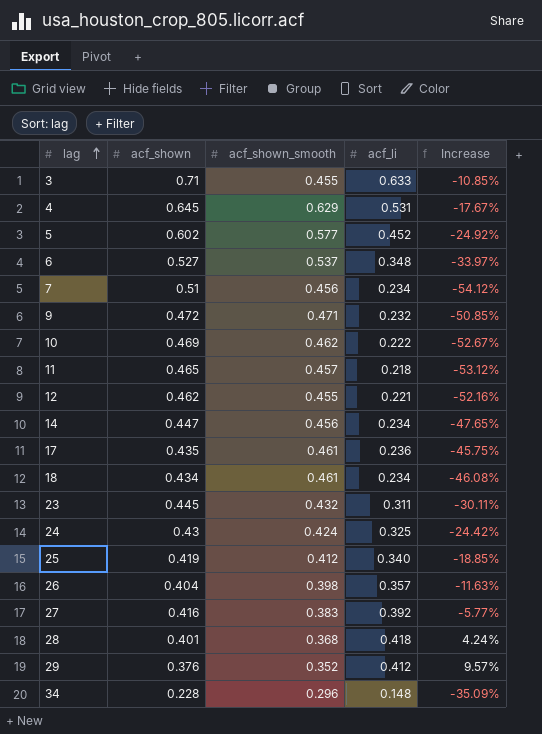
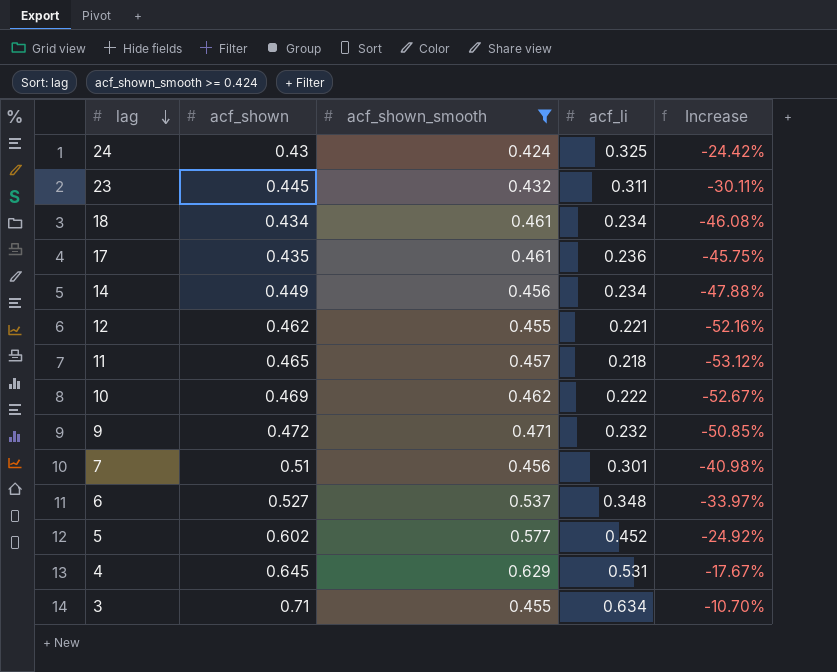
filter: none -> acf_shown_smooth >= 0.424
row order: lag ascending -> lag descending
14 | acf_shown: 0.447 -> 0.449
14 | Increase: -47.65% -> -47.88%
7 | acf_li: 0.234 -> 0.301
7 | Increase: -54.12% -> -40.98%
3 | acf_li: 0.633 -> 0.634
3 | Increase: -10.85% -> -10.70%

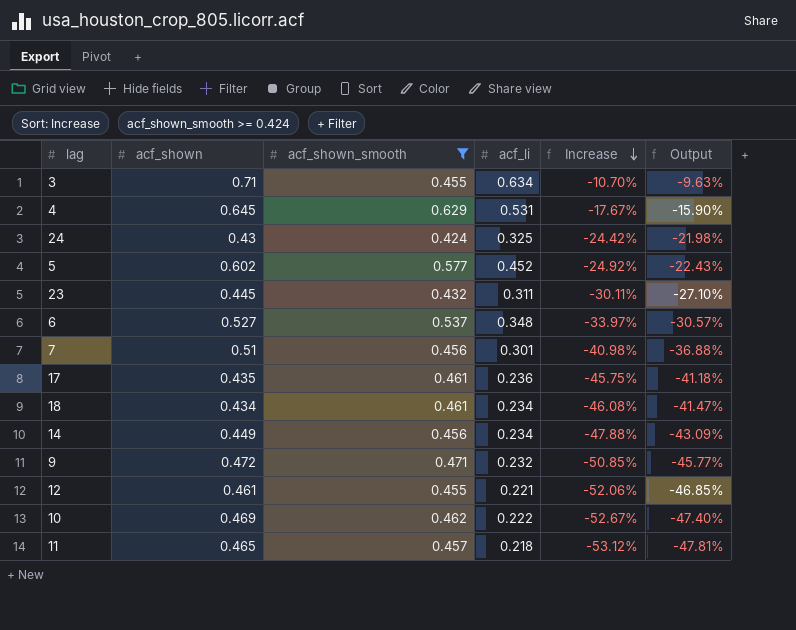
row order: lag descending -> Increase descending
column Output | formula: none -> [Increase] * 0.9
12 | acf_shown: 0.462 -> 0.461
12 | Increase: -52.16% -> -52.06%

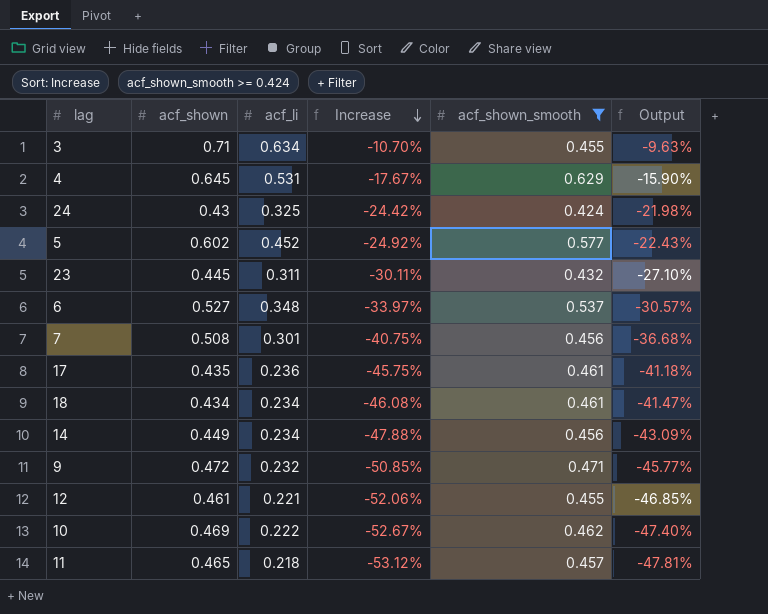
column acf_shown_smooth | position: 3 -> 5
7 | acf_shown: 0.51 -> 0.508
7 | Increase: -40.98% -> -40.75%
7 | Output: -36.88% -> -36.68%

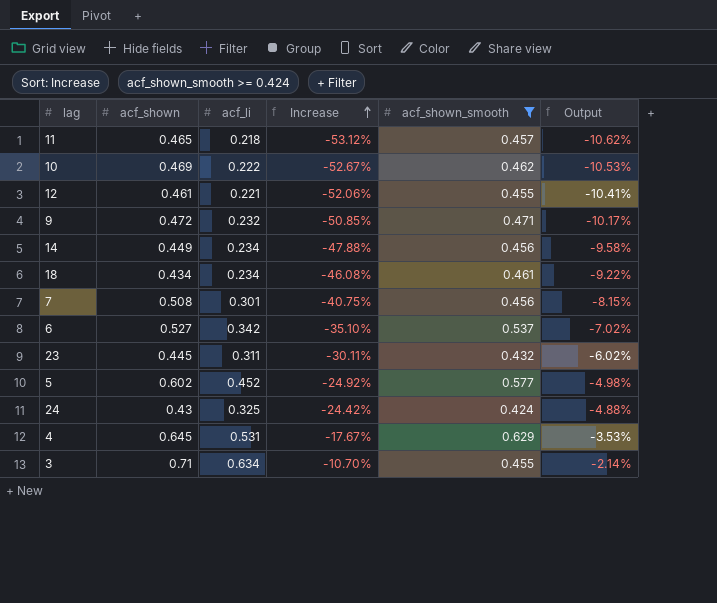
row order: Increase descending -> Increase ascending
column Output | formula: [Increase] * 0.9 -> [Increase] * 0.2
row 17: 0.435 | 0.236 | -45.75% | 0.461 | -41.18% -> none
6 | acf_li: 0.348 -> 0.342
6 | Increase: -33.97% -> -35.10%

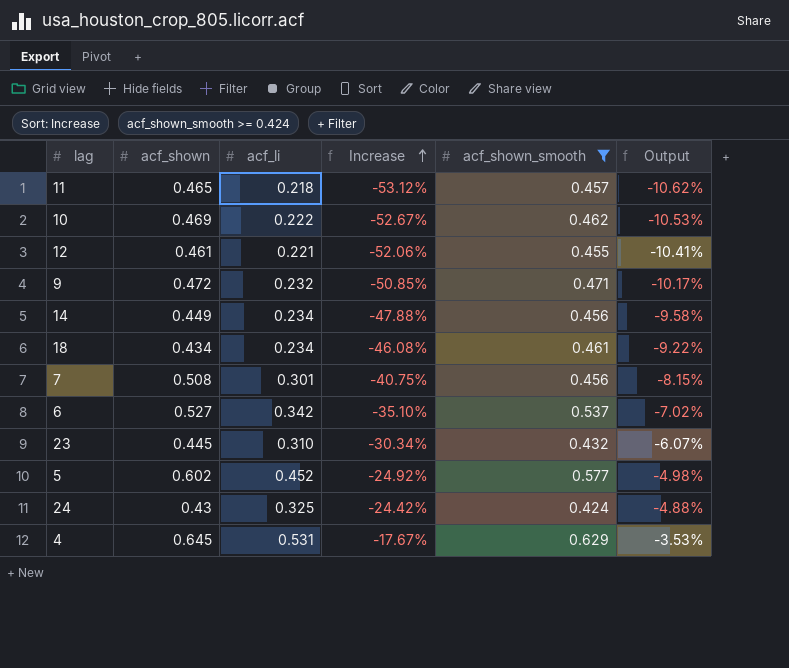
row 3: 0.71 | 0.634 | -10.70% | 0.455 | -2.14% -> none
23 | acf_li: 0.311 -> 0.310
23 | Increase: -30.11% -> -30.34%
23 | Output: -6.02% -> -6.07%

